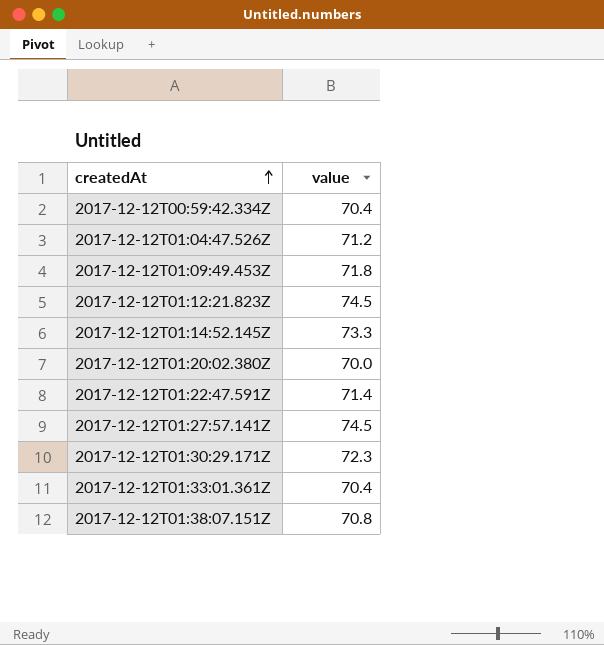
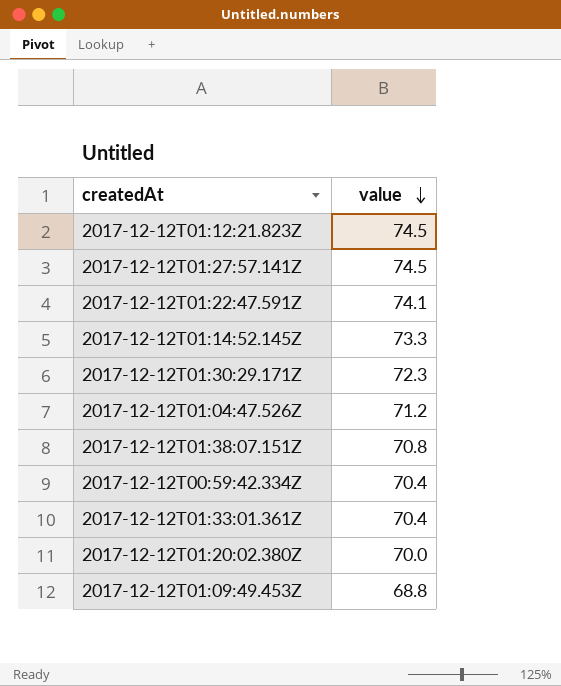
row order: createdAt ascending -> value descending
2017-12-12T01:22:47.591Z | value: 71.4 -> 74.1
2017-12-12T01:09:49.453Z | value: 71.8 -> 68.8

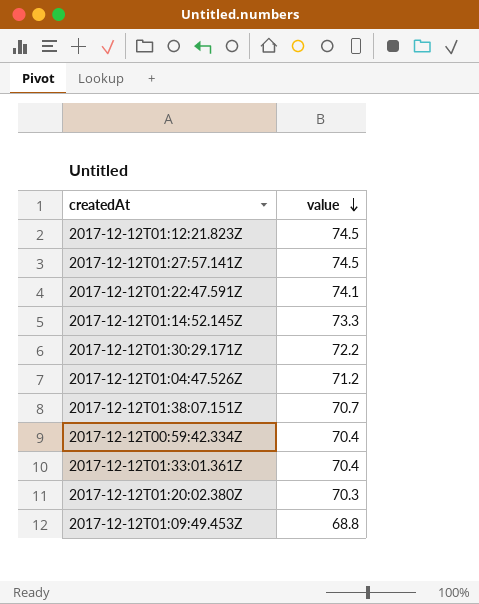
2017-12-12T01:30:29.171Z | value: 72.3 -> 72.2
2017-12-12T01:38:07.151Z | value: 70.8 -> 70.7
2017-12-12T01:20:02.380Z | value: 70.0 -> 70.3

